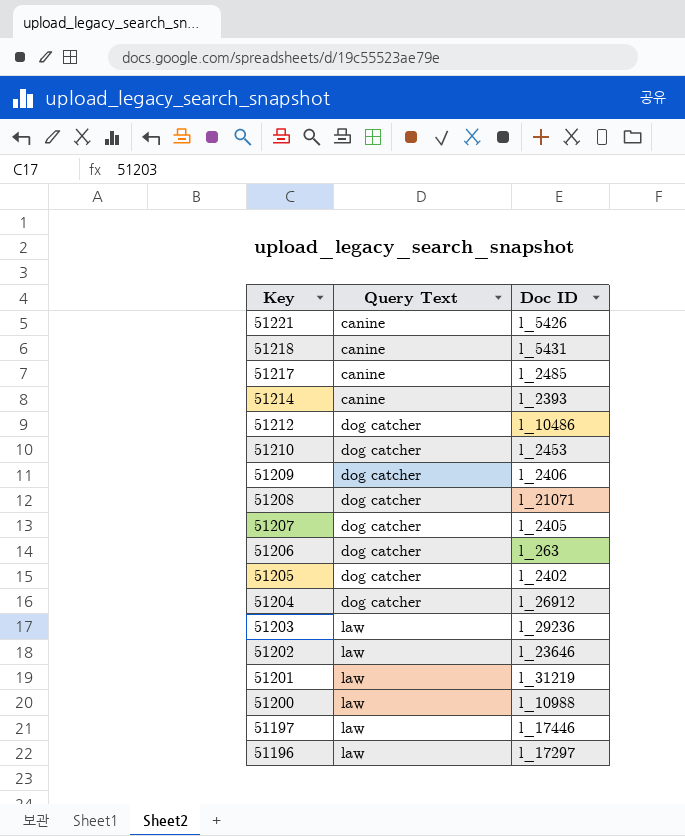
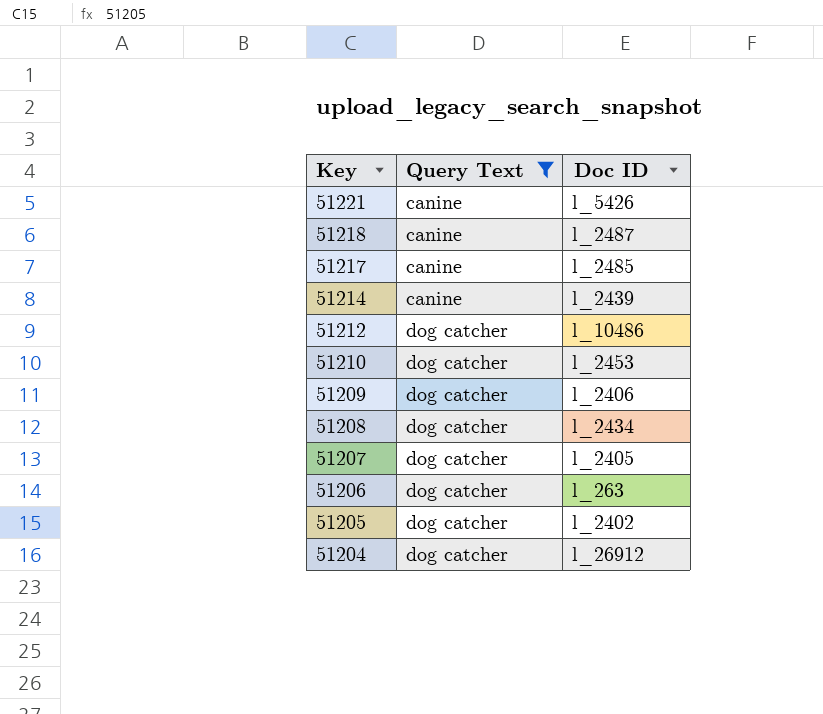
filter: none -> Query Text != law
51218 | Doc ID: l_5431 -> l_2487
51214 | Doc ID: l_2393 -> l_2439
51208 | Doc ID: l_21071 -> l_2434

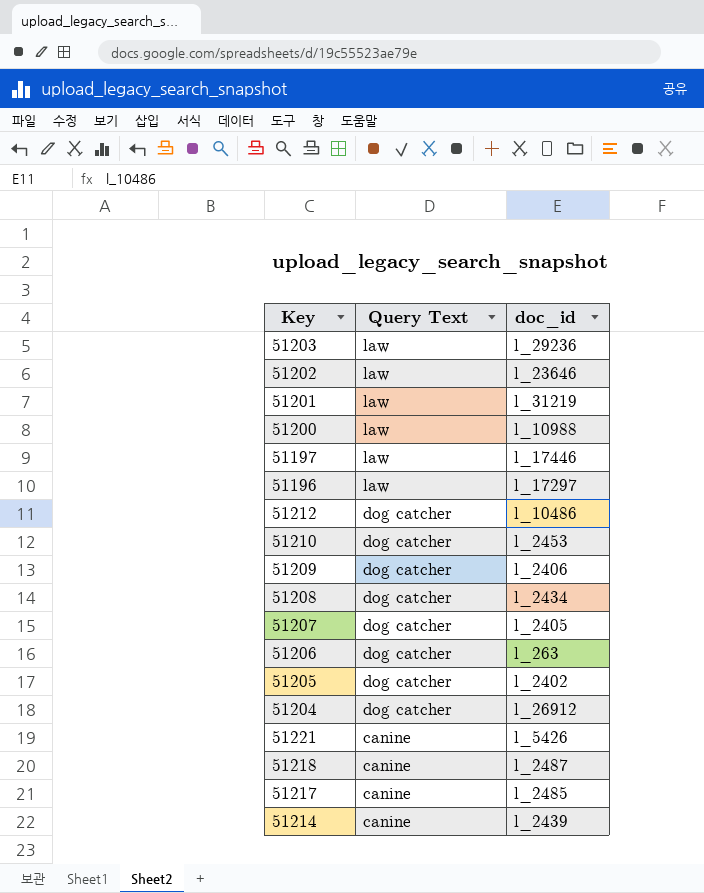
filter: Query Text != law -> none
row order: Key descending -> Query Text descending
column name: Doc ID -> doc_id

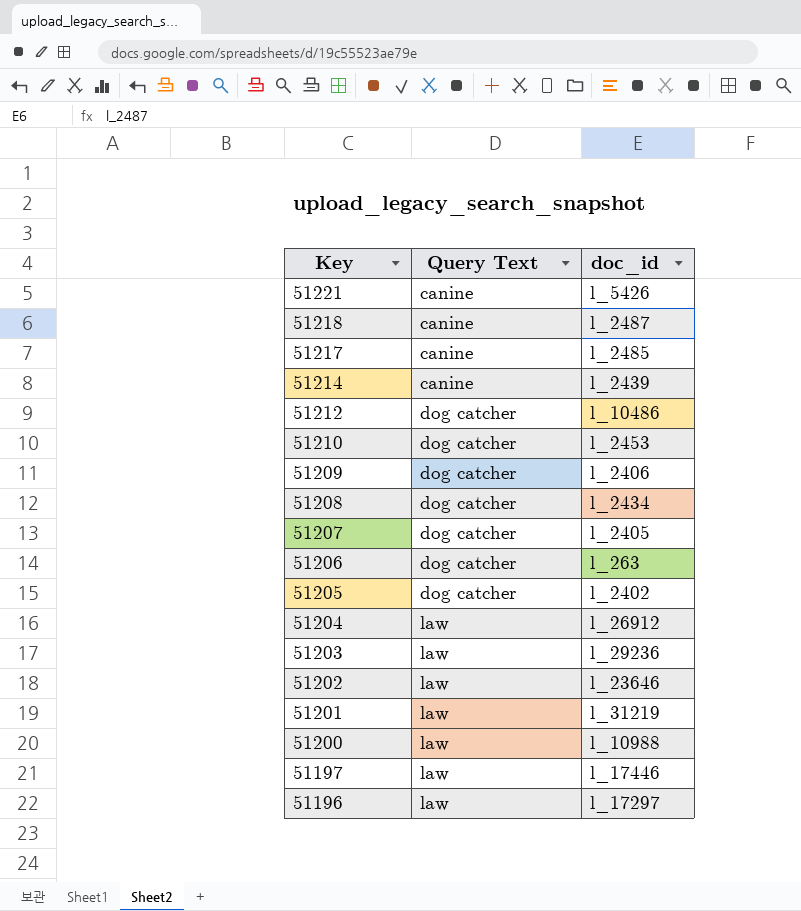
row order: Query Text descending -> Key descending
51204 | Query Text: dog catcher -> law

